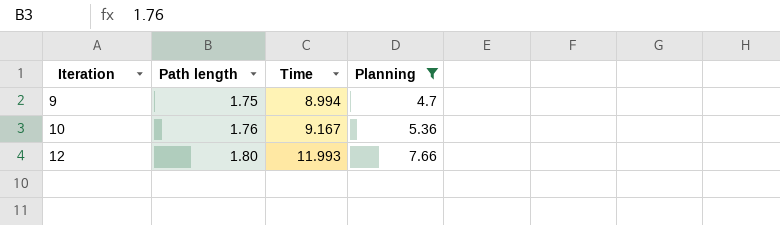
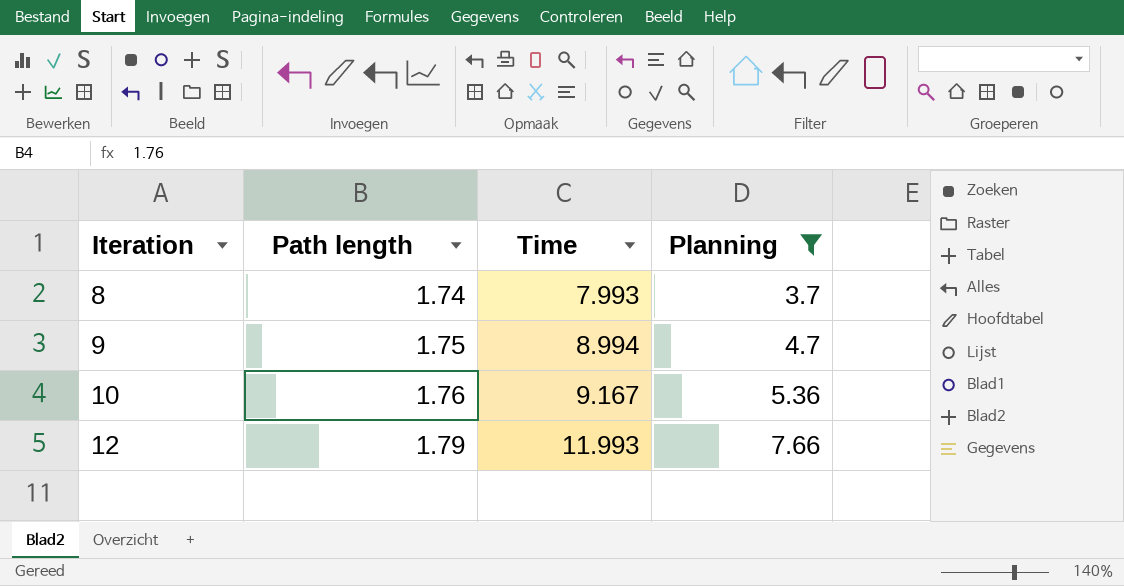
row 8: none -> 1.74 | 7.993 | 3.7
12 | Path length: 1.80 -> 1.79

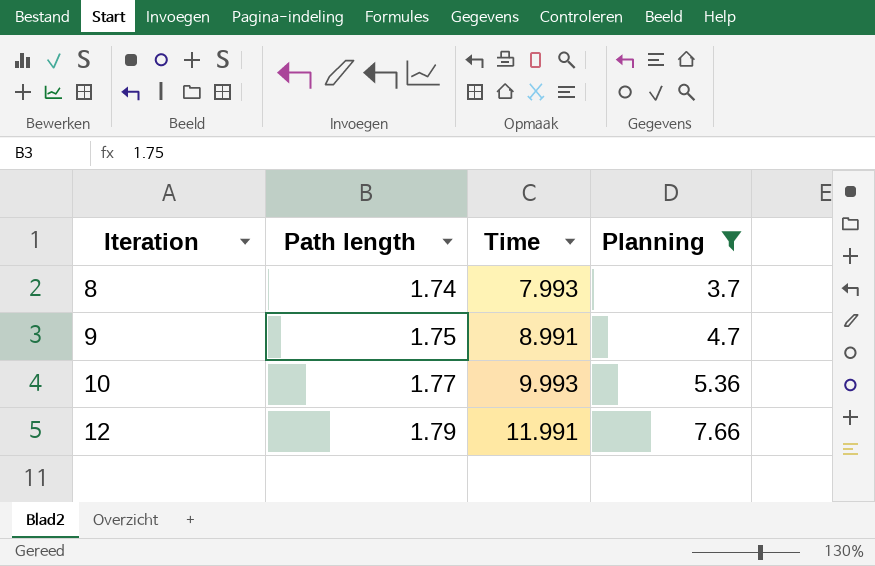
9 | Time: 8.994 -> 8.991
10 | Path length: 1.76 -> 1.77
10 | Time: 9.167 -> 9.993
12 | Time: 11.993 -> 11.991

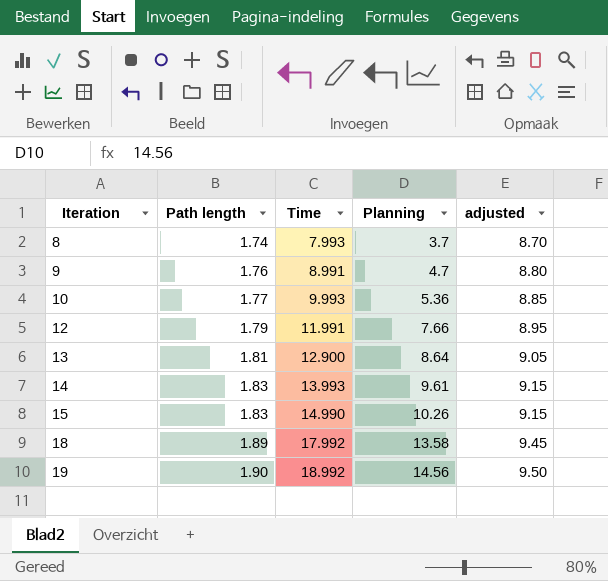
filter: Planning <= 7.66 -> none
column adjusted | formula: none -> [Path length] * 5
9 | Path length: 1.75 -> 1.76

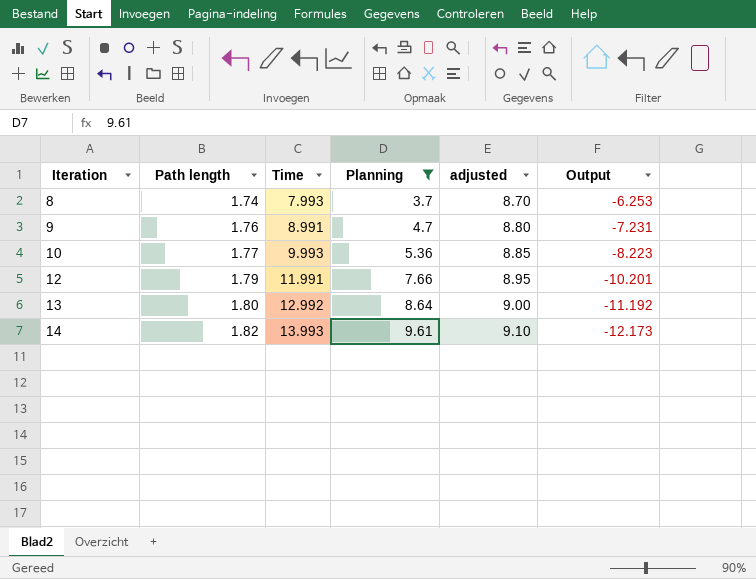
filter: none -> Planning <= 9.61
column Output | formula: none -> [Path length] - [Time]
13 | Path length: 1.81 -> 1.80
13 | Time: 12.900 -> 12.992
13 | adjusted: 9.05 -> 9.00
14 | Path length: 1.83 -> 1.82
14 | adjusted: 9.15 -> 9.10

